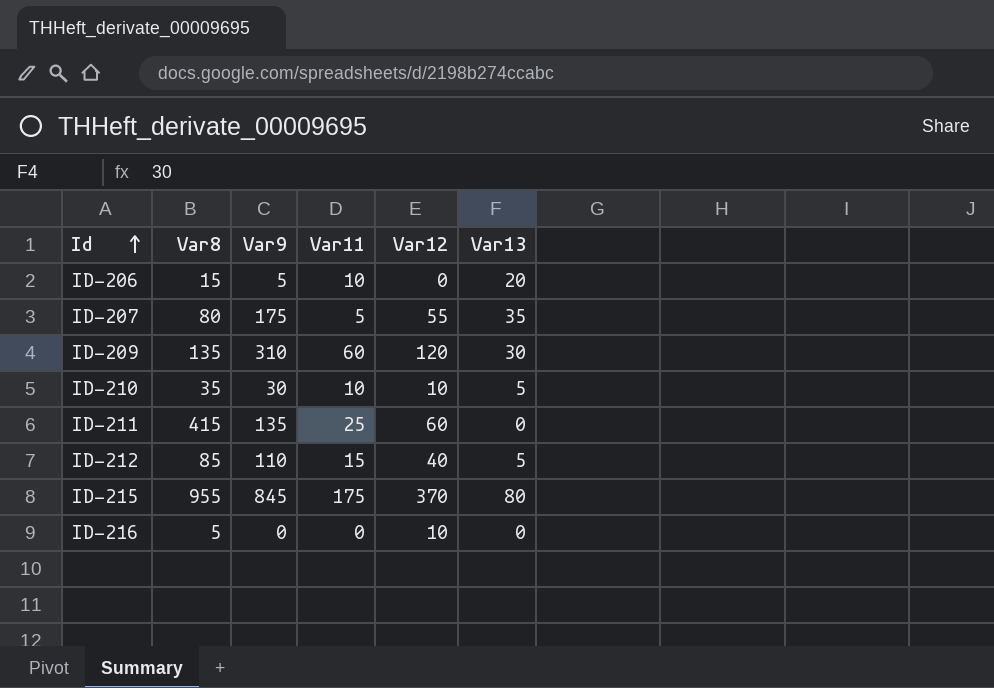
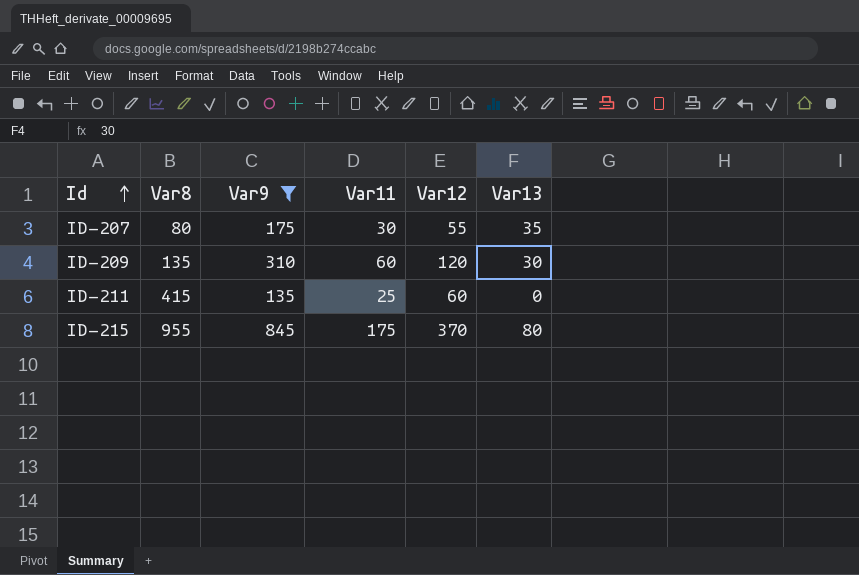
filter: none -> Var9 >= 135
ID-207 | Var11: 5 -> 30

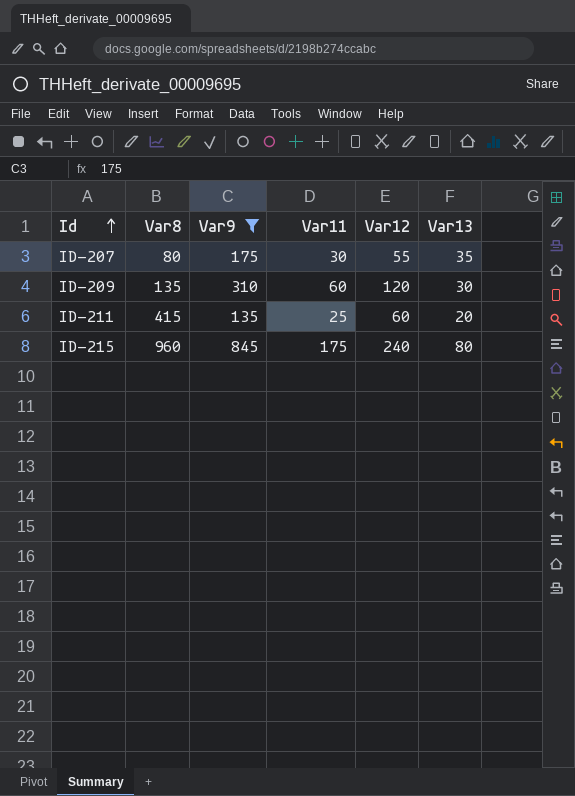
ID-211 | Var13: 0 -> 20
ID-215 | Var8: 955 -> 960
ID-215 | Var12: 370 -> 240

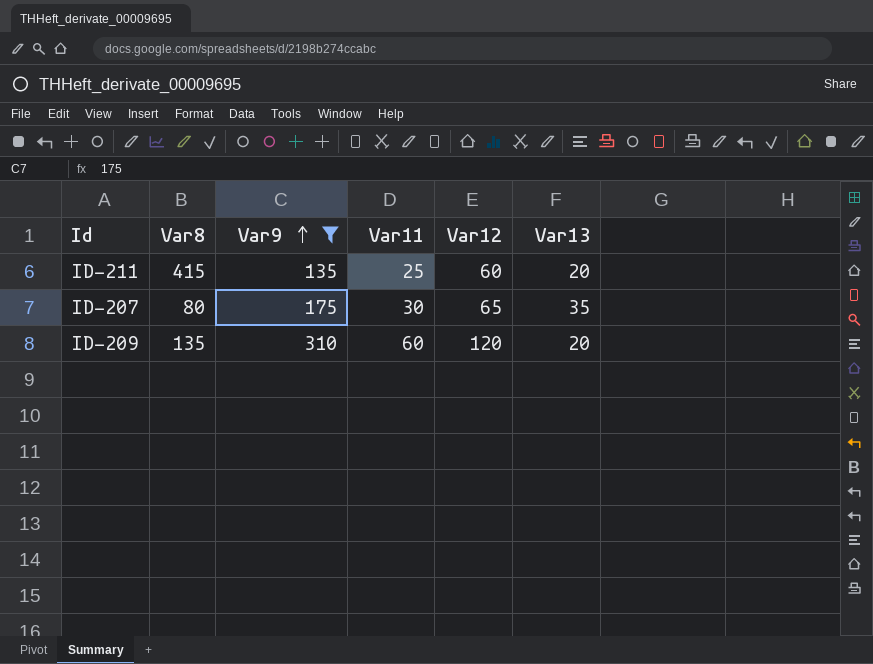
row order: Id ascending -> Var9 ascending
row ID-215: 960 | 845 | 175 | 240 | 80 -> none
ID-207 | Var12: 55 -> 65
ID-209 | Var13: 30 -> 20

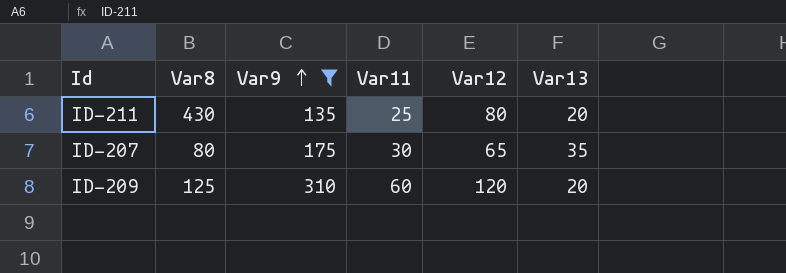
ID-211 | Var8: 415 -> 430
ID-211 | Var12: 60 -> 80
ID-209 | Var8: 135 -> 125

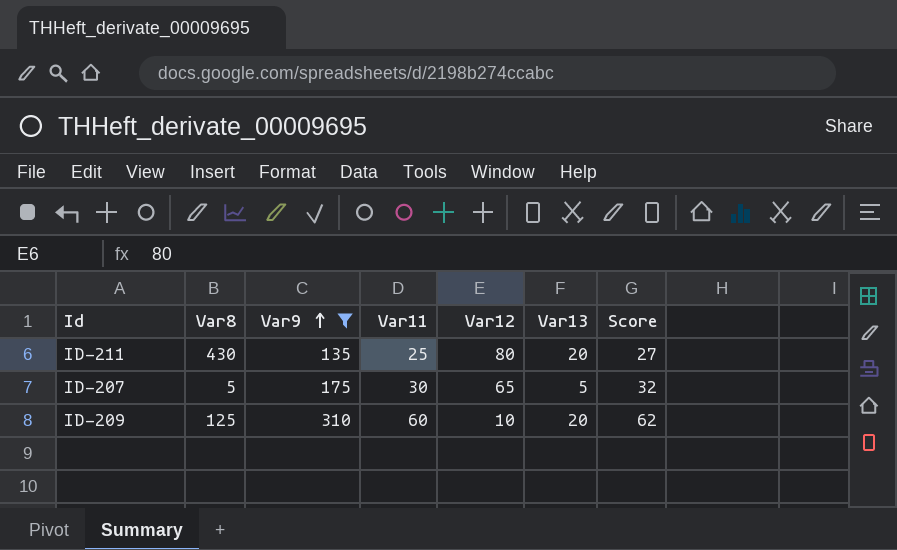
column Score | formula: none -> [Var11] + 2
ID-207 | Var8: 80 -> 5
ID-207 | Var13: 35 -> 5
ID-209 | Var12: 120 -> 10

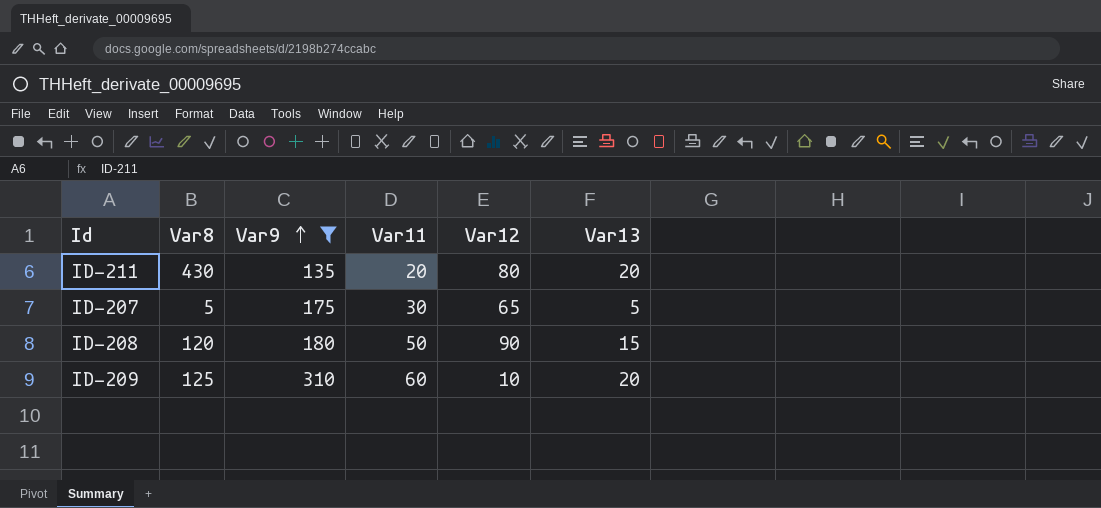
column Score | formula: [Var11] + 2 -> none
ID-211 | Var11: 25 -> 20
row ID-208: none -> 120 | 180 | 50 | 90 | 15

